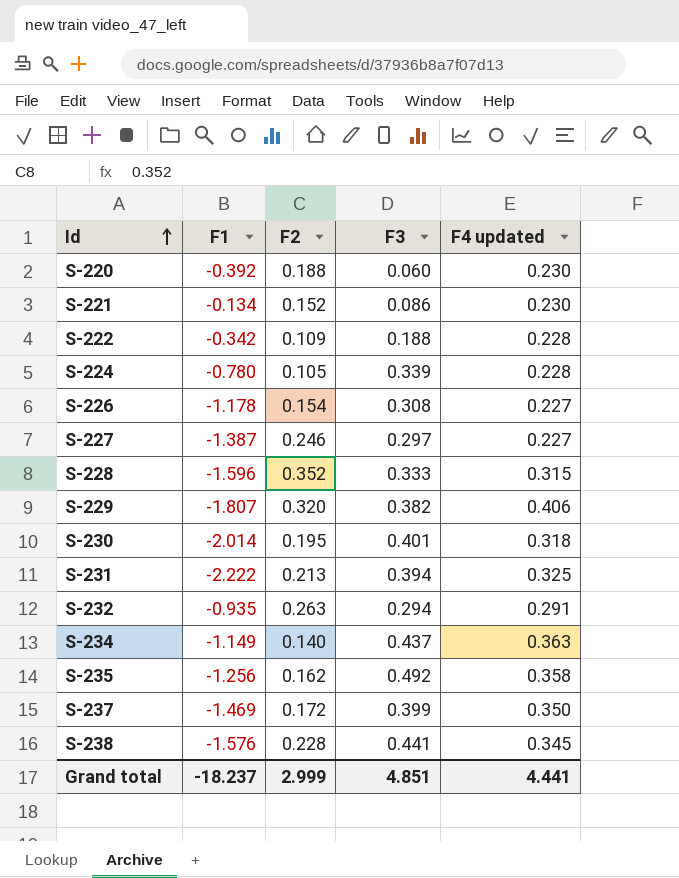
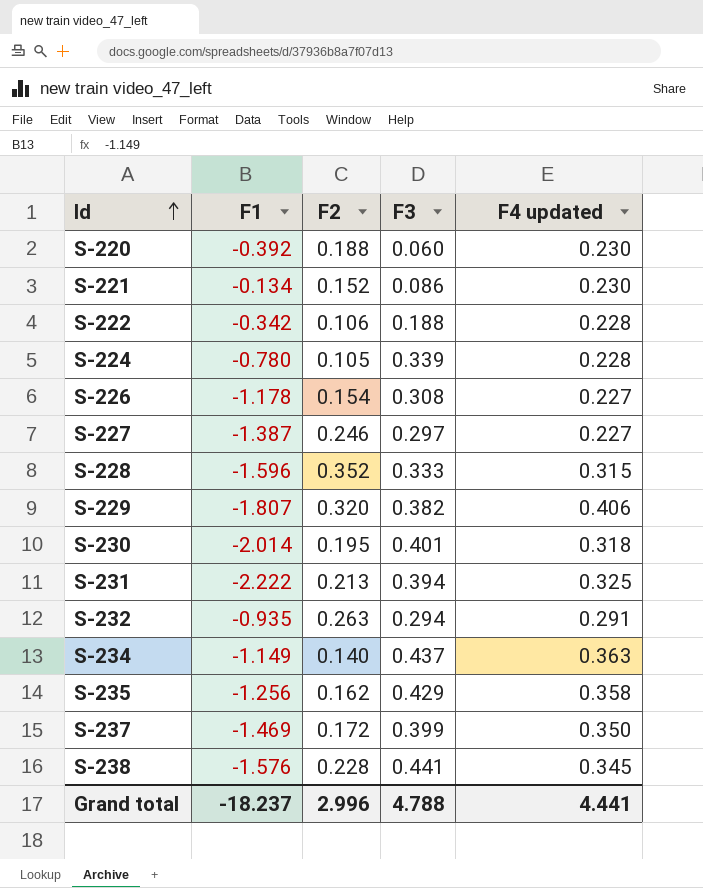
S-222 | F2: 0.109 -> 0.106
S-235 | F3: 0.492 -> 0.429
Grand total | F2: 2.999 -> 2.996
Grand total | F3: 4.851 -> 4.788

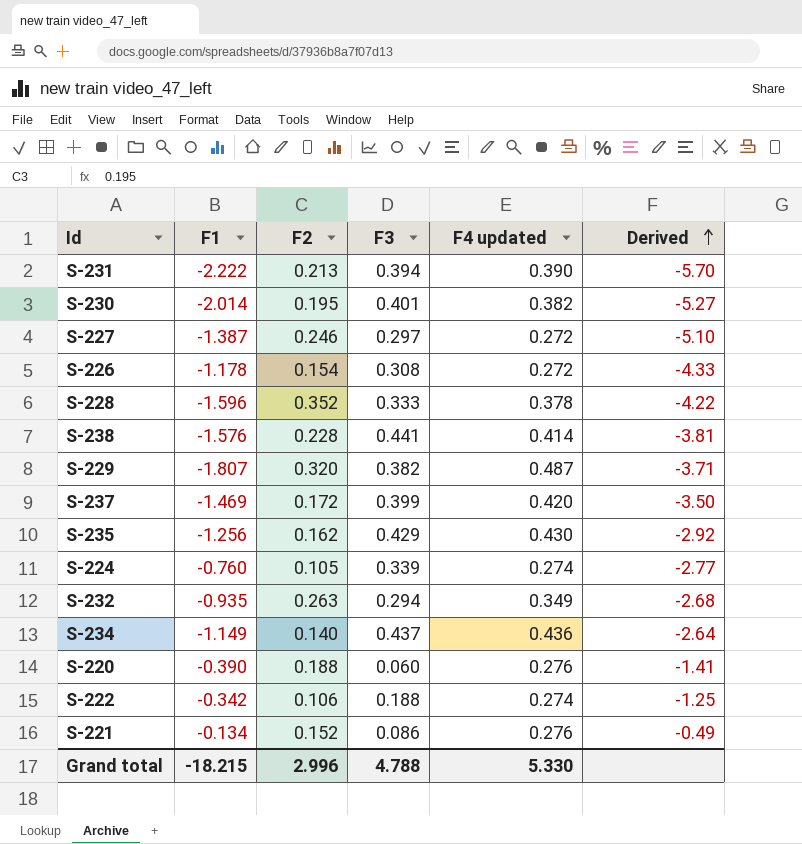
row order: Id ascending -> Derived ascending
column Derived | formula: none -> [F1] / [F4 updated]
S-231 | F4 updated: 0.325 -> 0.390
S-230 | F4 updated: 0.318 -> 0.382
S-227 | F4 updated: 0.227 -> 0.272
S-226 | F4 updated: 0.227 -> 0.272
S-228 | F4 updated: 0.315 -> 0.378
S-238 | F4 updated: 0.345 -> 0.414
S-229 | F4 updated: 0.406 -> 0.487
S-237 | F4 updated: 0.350 -> 0.420
S-235 | F4 updated: 0.358 -> 0.430
S-224 | F1: -0.780 -> -0.760
S-224 | F4 updated: 0.228 -> 0.274
S-232 | F4 updated: 0.291 -> 0.349
S-234 | F4 updated: 0.363 -> 0.436
S-220 | F1: -0.392 -> -0.390
S-220 | F4 updated: 0.230 -> 0.276
S-222 | F4 updated: 0.228 -> 0.274
S-221 | F4 updated: 0.230 -> 0.276
Grand total | F1: -18.237 -> -18.215
Grand total | F4 updated: 4.441 -> 5.330

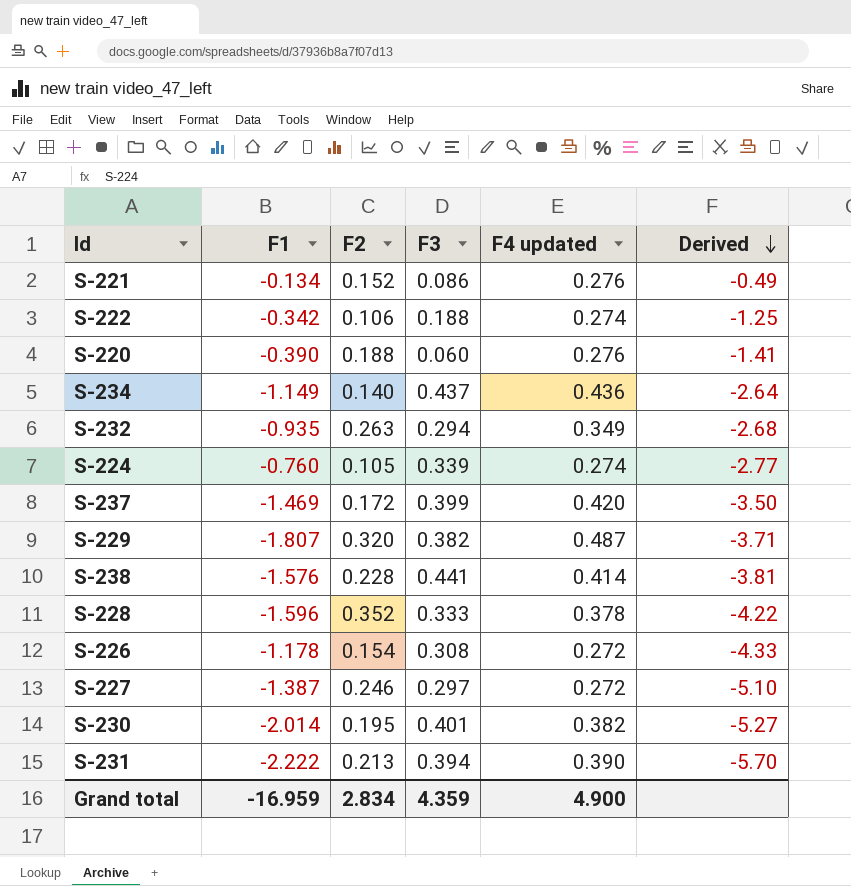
row order: Derived ascending -> Derived descending
row S-235: -1.256 | 0.162 | 0.429 | 0.430 | -2.92 -> none
Grand total | F1: -18.215 -> -16.959
Grand total | F2: 2.996 -> 2.834
Grand total | F3: 4.788 -> 4.359
Grand total | F4 updated: 5.330 -> 4.900

